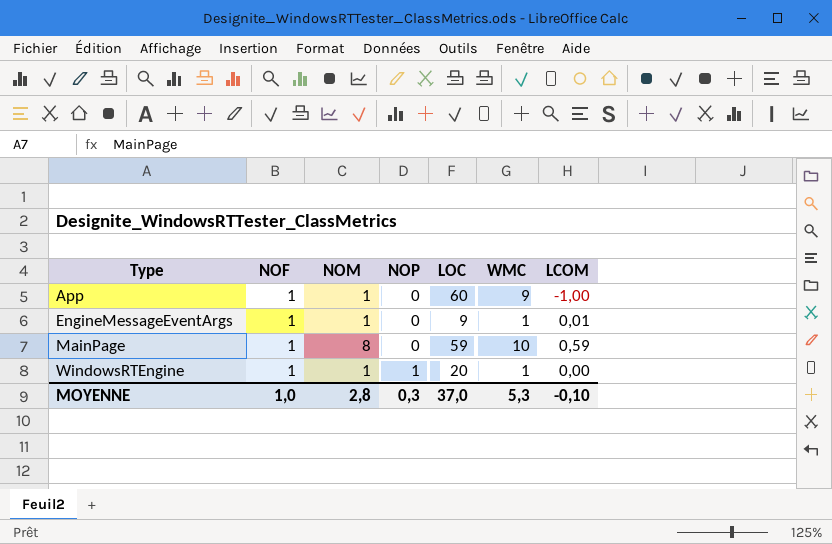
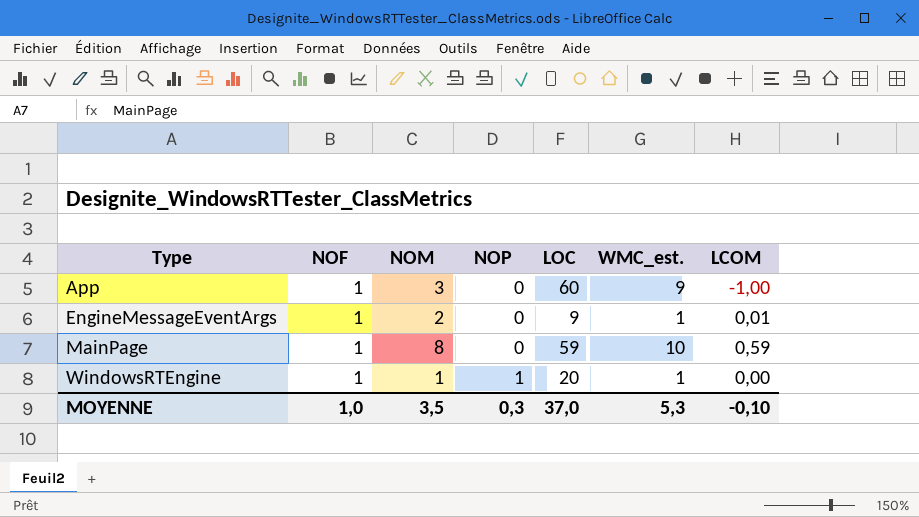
column name: WMC -> WMC_est.
App | NOM: 1 -> 3
EngineMessageEventArgs | NOM: 1 -> 2
MOYENNE | NOM: 2,8 -> 3,5

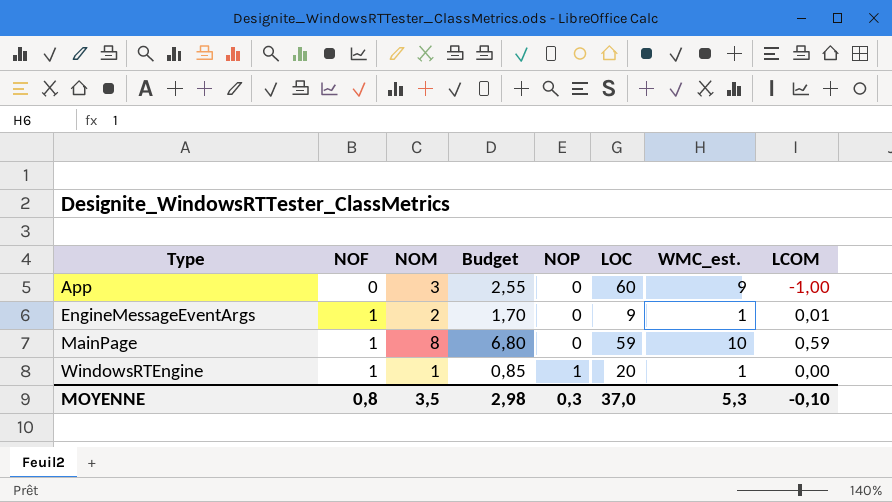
column Budget | formula: none -> [NOM] * 0,85
App | NOF: 1 -> 0
MOYENNE | NOF: 1,0 -> 0,8

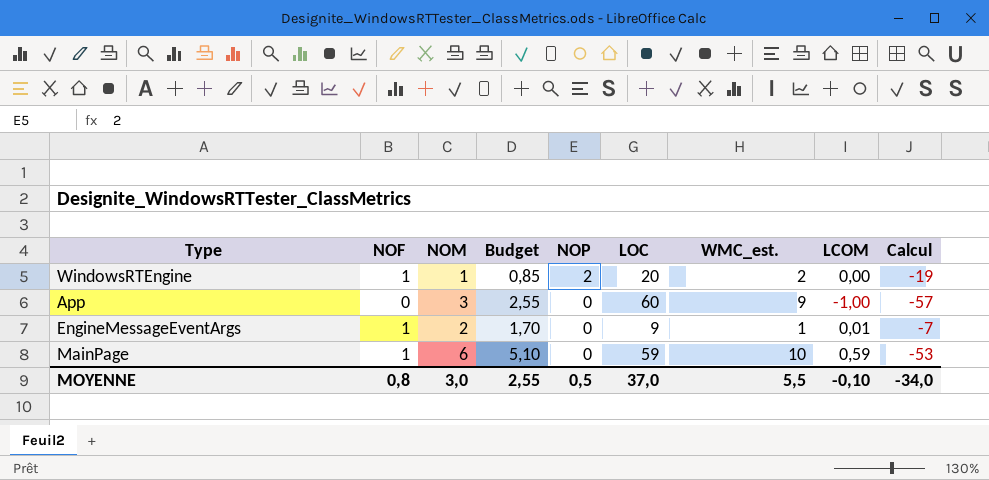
row order: Type ascending -> NOP descending
column Calcul | formula: none -> [NOM] - [LOC]
WindowsRTEngine | NOP: 1 -> 2
WindowsRTEngine | WMC_est.: 1 -> 2
MainPage | NOM: 8 -> 6
MainPage | Budget: 6,80 -> 5,10
MOYENNE | NOM: 3,5 -> 3,0
MOYENNE | Budget: 2,98 -> 2,55
MOYENNE | NOP: 0,3 -> 0,5
MOYENNE | WMC_est.: 5,3 -> 5,5

